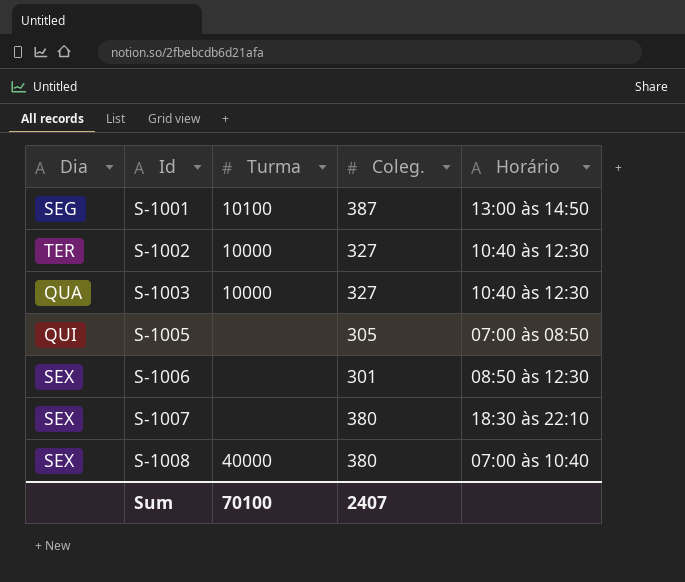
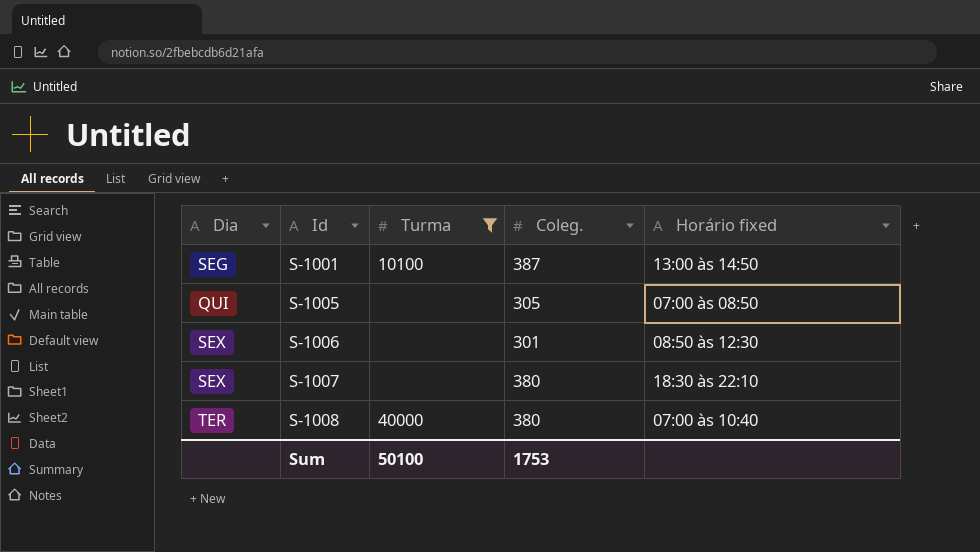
filter: none -> Turma != 10000
column name: Horário -> Horário fixed
S-1008 | Dia: SEX -> TER
Sum | Turma: 70100 -> 50100
Sum | Coleg.: 2407 -> 1753

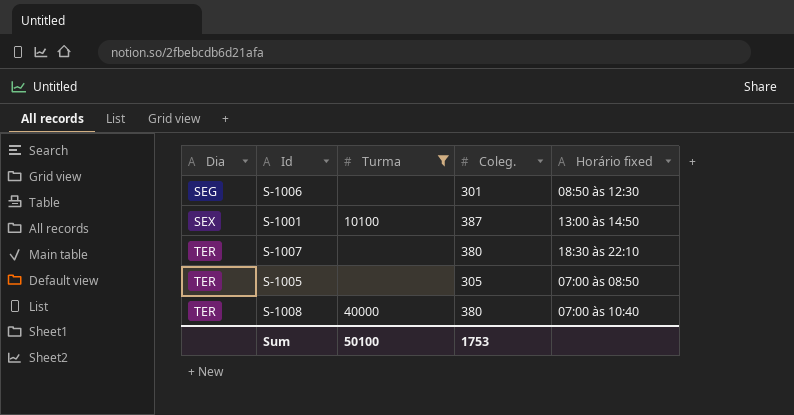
row order: Id ascending -> Dia ascending
S-1006 | Dia: SEX -> SEG
S-1001 | Dia: SEG -> SEX
S-1007 | Dia: SEX -> TER
S-1005 | Dia: QUI -> TER

